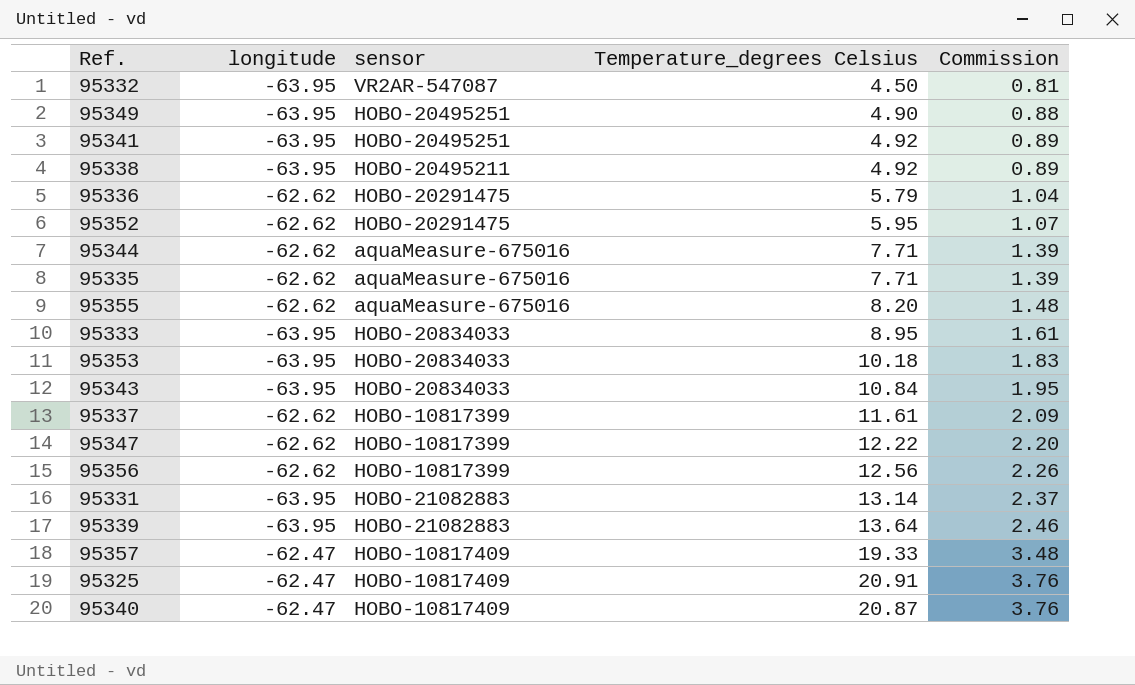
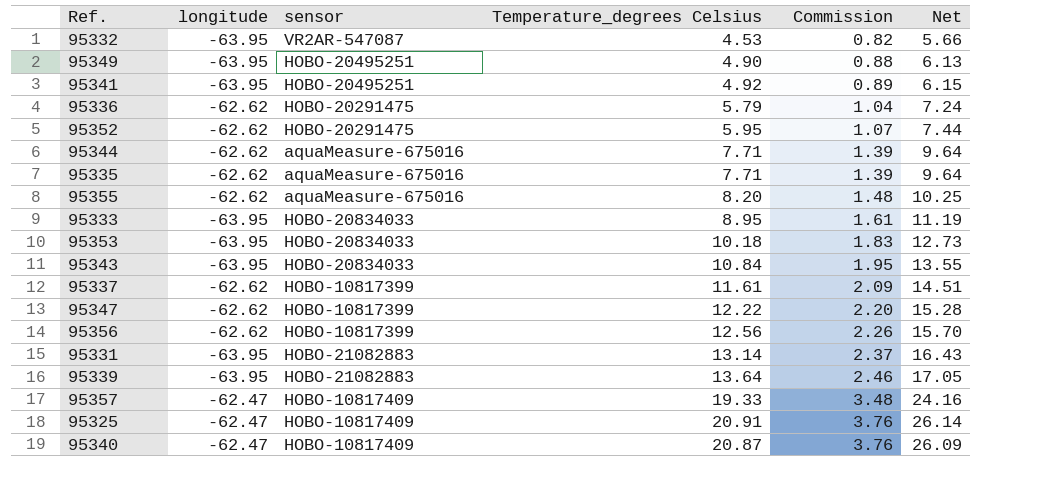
column Net | formula: none -> [Temperature_degrees Celsius] * 1.25
row 95338: -63.95 | HOBO-20495211 | 4.92 | 0.89 -> none
95332 | Temperature_degrees Celsius: 4.50 -> 4.53
95332 | Commission: 0.81 -> 0.82

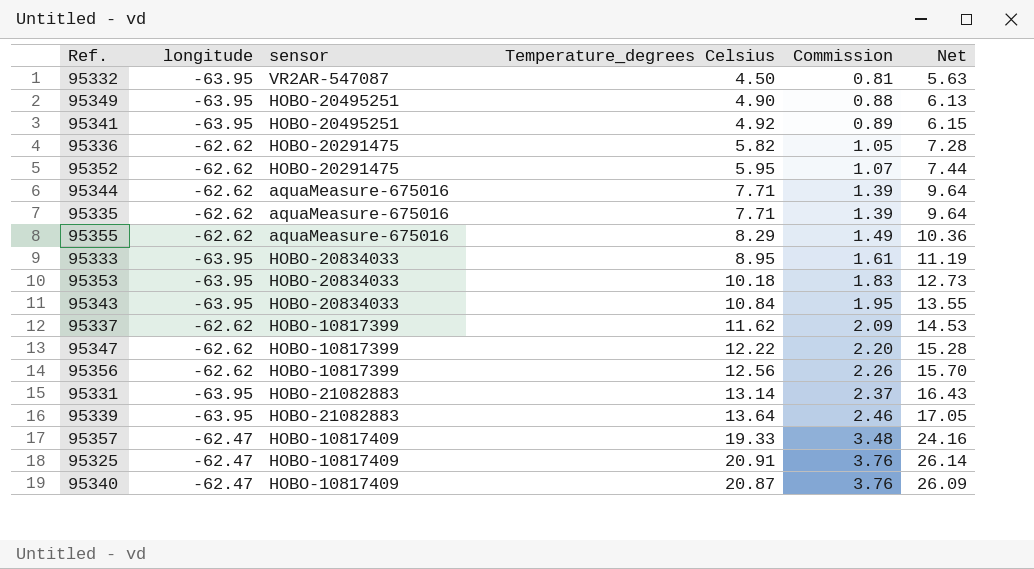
95332 | Temperature_degrees Celsius: 4.53 -> 4.50
95332 | Commission: 0.82 -> 0.81
95332 | Net: 5.66 -> 5.63
95336 | Temperature_degrees Celsius: 5.79 -> 5.82
95336 | Commission: 1.04 -> 1.05
95336 | Net: 7.24 -> 7.28
95355 | Temperature_degrees Celsius: 8.20 -> 8.29
95355 | Commission: 1.48 -> 1.49
95355 | Net: 10.25 -> 10.36
95337 | Temperature_degrees Celsius: 11.61 -> 11.62
95337 | Net: 14.51 -> 14.53

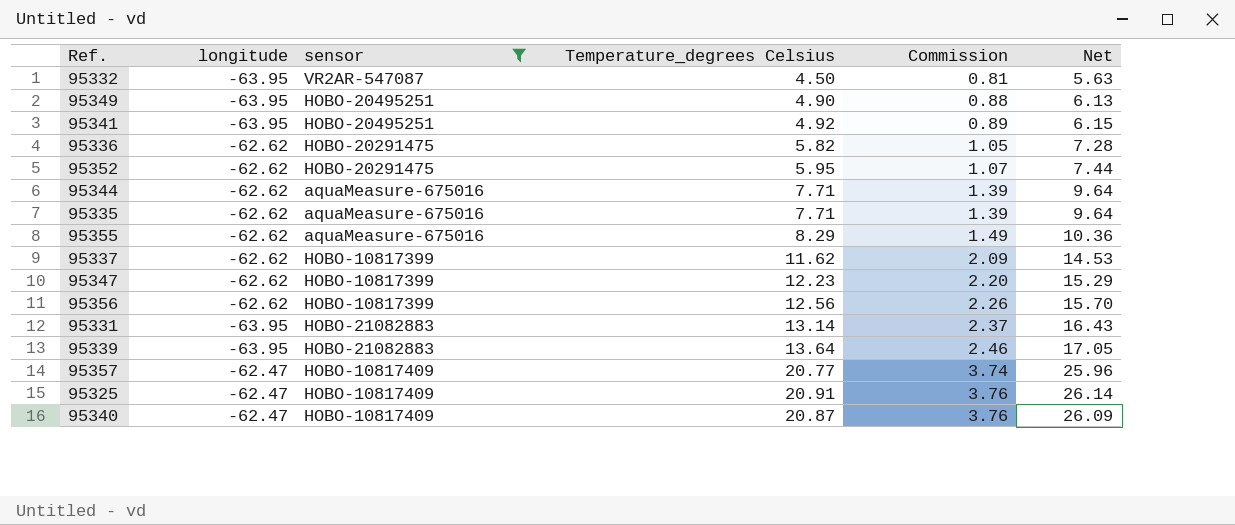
filter: none -> sensor != HOBO-20834033
95347 | Temperature_degrees Celsius: 12.22 -> 12.23
95347 | Net: 15.28 -> 15.29
95357 | Temperature_degrees Celsius: 19.33 -> 20.77
95357 | Commission: 3.48 -> 3.74
95357 | Net: 24.16 -> 25.96

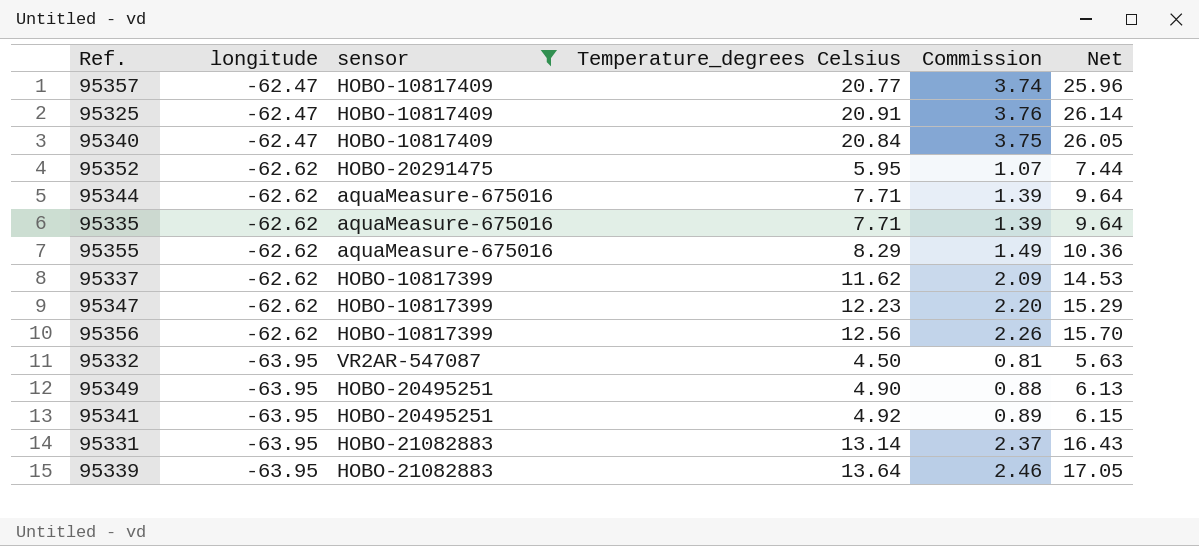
row order: Commission ascending -> longitude descending
row 95336: -62.62 | HOBO-20291475 | 5.82 | 1.05 | 7.28 -> none
95340 | Temperature_degrees Celsius: 20.87 -> 20.84
95340 | Commission: 3.76 -> 3.75
95340 | Net: 26.09 -> 26.05

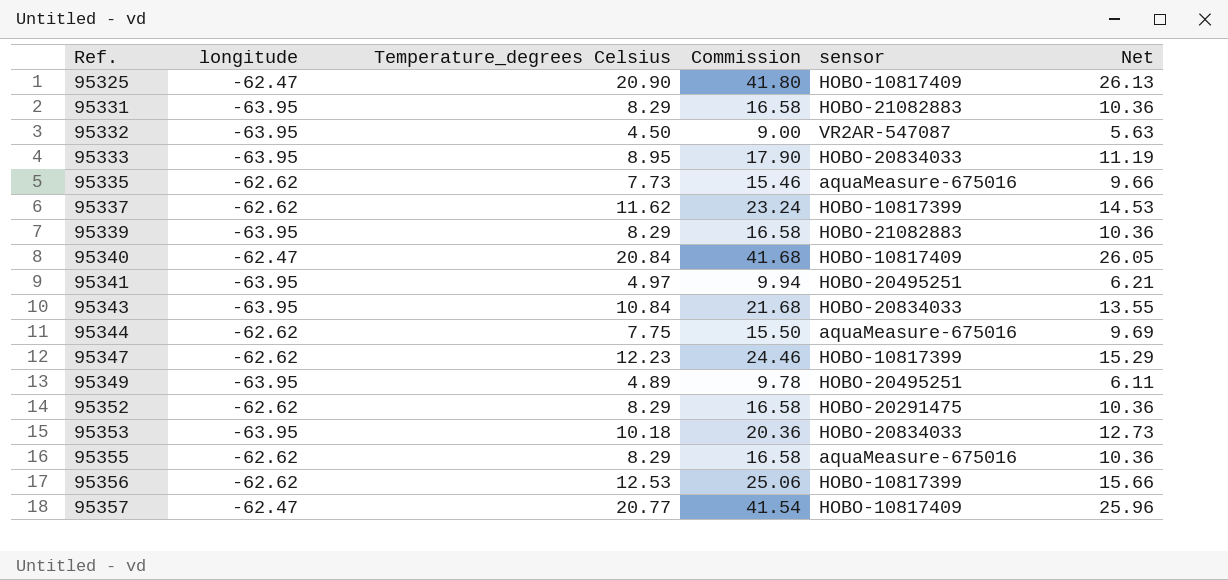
filter: sensor != HOBO-20834033 -> none
row order: longitude descending -> Ref. ascending
column Commission | formula: [Temperature_degrees Celsius] * 0.18 -> [Temperature_degrees Celsius] * 2
column sensor | position: 3 -> 5
95325 | Temperature_degrees Celsius: 20.91 -> 20.90
95325 | Net: 26.14 -> 26.13
95331 | Temperature_degrees Celsius: 13.14 -> 8.29
95331 | Net: 16.43 -> 10.36
95335 | Temperature_degrees Celsius: 7.71 -> 7.73
95335 | Net: 9.64 -> 9.66
95339 | Temperature_degrees Celsius: 13.64 -> 8.29
95339 | Net: 17.05 -> 10.36
95341 | Temperature_degrees Celsius: 4.92 -> 4.97
95341 | Net: 6.15 -> 6.21
95344 | Temperature_degrees Celsius: 7.71 -> 7.75
95344 | Net: 9.64 -> 9.69
95349 | Temperature_degrees Celsius: 4.90 -> 4.89
95349 | Net: 6.13 -> 6.11
95352 | Temperature_degrees Celsius: 5.95 -> 8.29
95352 | Net: 7.44 -> 10.36
95356 | Temperature_degrees Celsius: 12.56 -> 12.53
95356 | Net: 15.70 -> 15.66

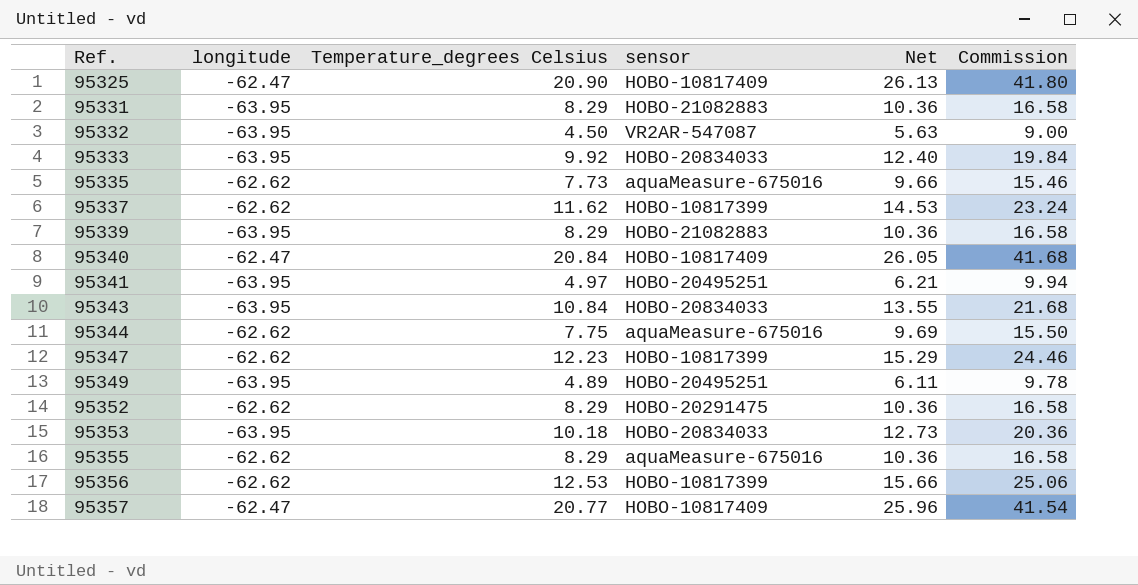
column Commission | position: 4 -> 6
95333 | Temperature_degrees Celsius: 8.95 -> 9.92
95333 | Net: 11.19 -> 12.40
95333 | Commission: 17.90 -> 19.84

